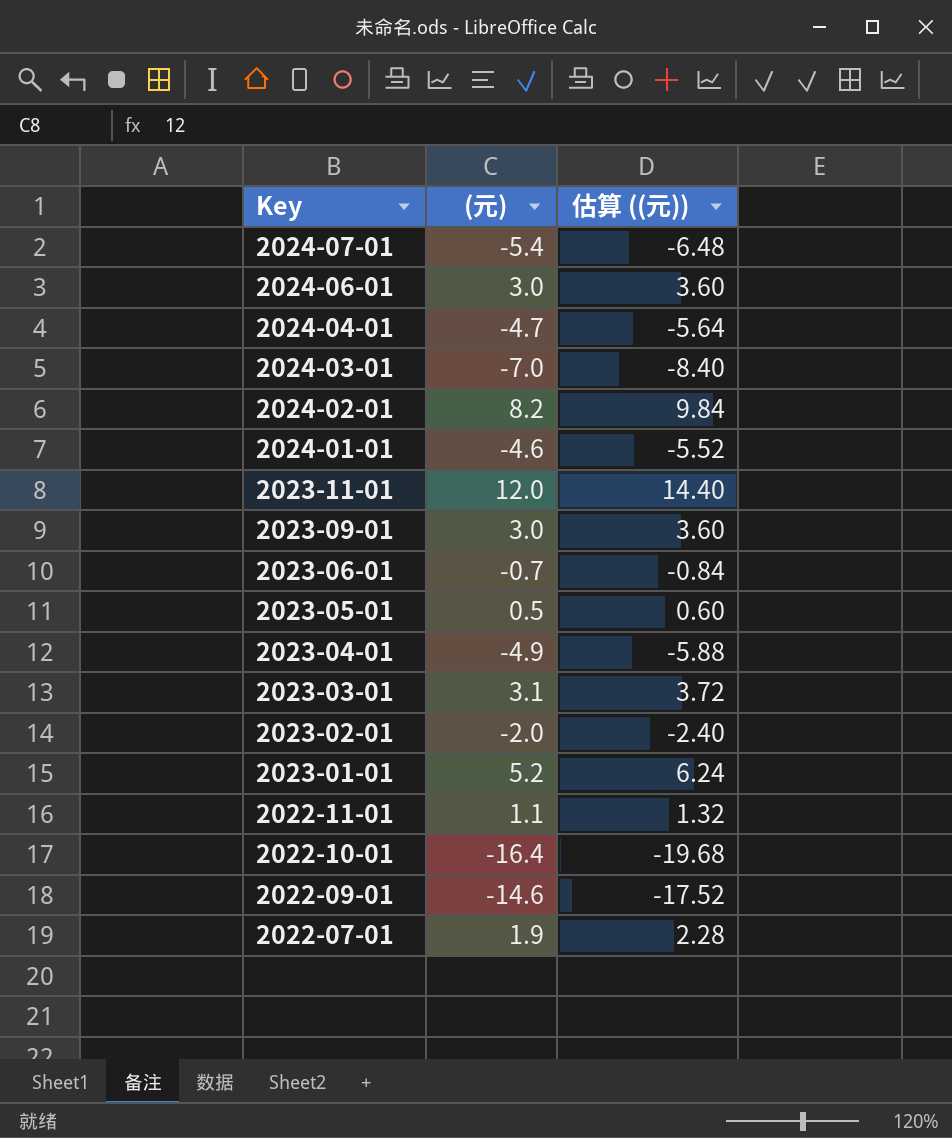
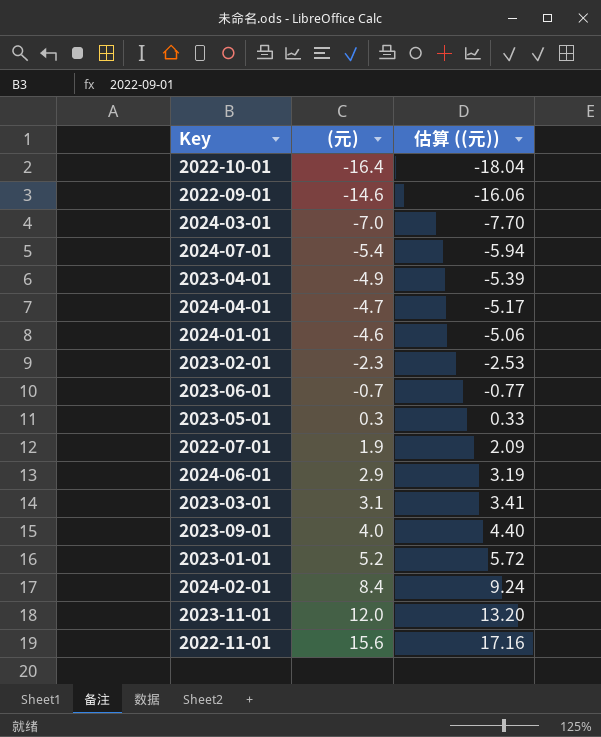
row order: Key descending -> (元) ascending
column 估算 ((元)) | formula: [(元)] * 1.2 -> [(元)] * 1.1
2023-02-01 | (元): -2.0 -> -2.3
2023-05-01 | (元): 0.5 -> 0.3
2024-06-01 | (元): 3.0 -> 2.9
2023-09-01 | (元): 3.0 -> 4.0
2024-02-01 | (元): 8.2 -> 8.4
2022-11-01 | (元): 1.1 -> 15.6

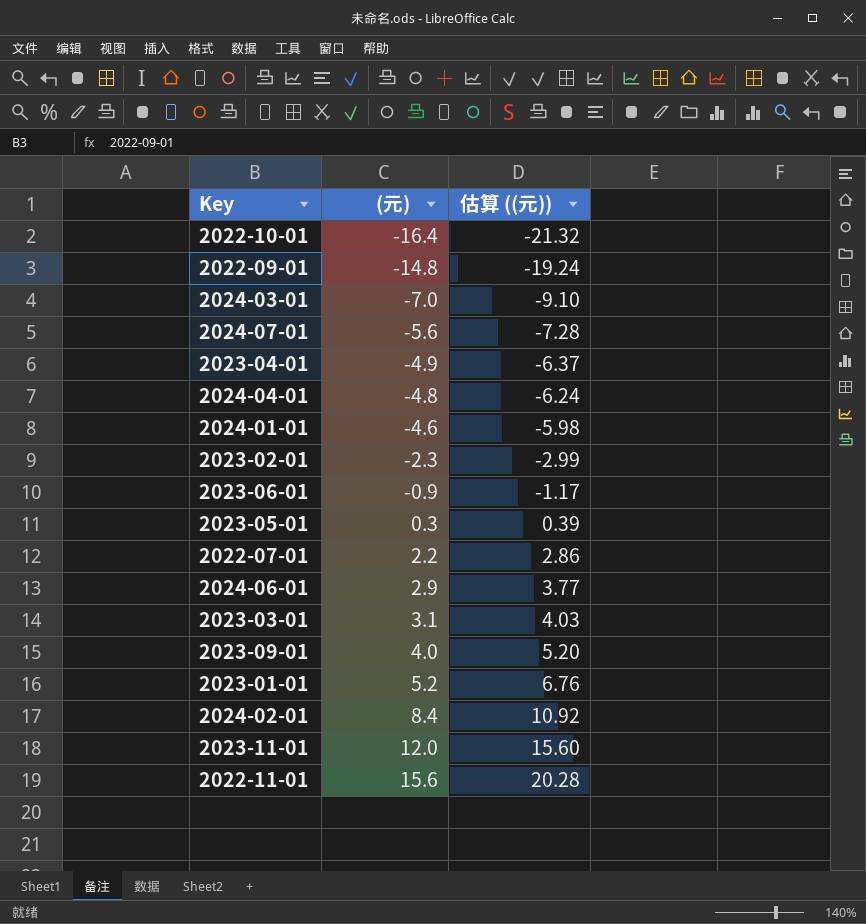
column 估算 ((元)) | formula: [(元)] * 1.1 -> [(元)] * 1.3
2022-09-01 | (元): -14.6 -> -14.8
2024-07-01 | (元): -5.4 -> -5.6
2024-04-01 | (元): -4.7 -> -4.8
2023-06-01 | (元): -0.7 -> -0.9
2022-07-01 | (元): 1.9 -> 2.2

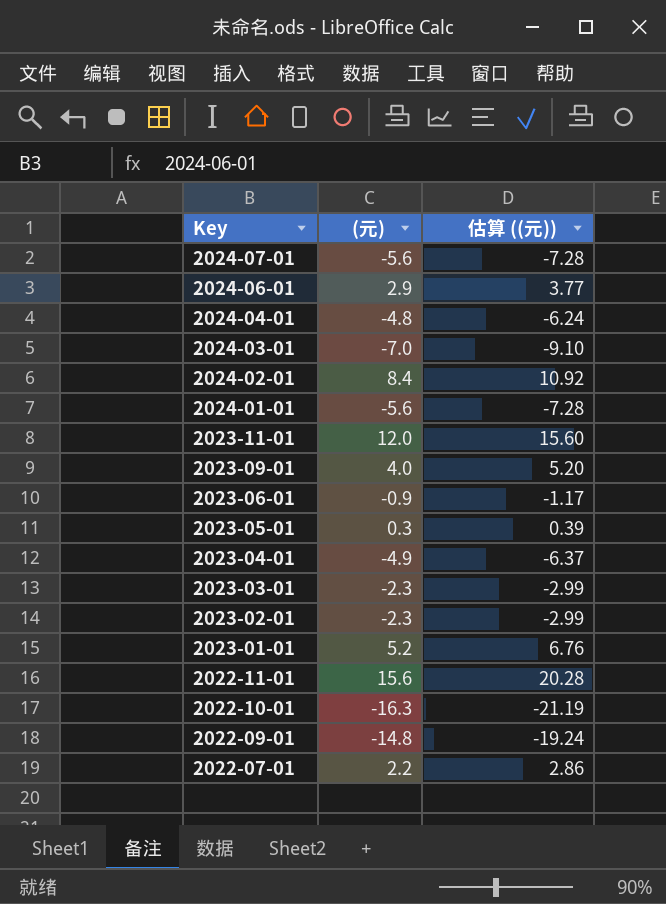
row order: (元) ascending -> Key descending
2024-01-01 | (元): -4.6 -> -5.6
2024-01-01 | 估算 ((元)): -5.98 -> -7.28
2023-03-01 | (元): 3.1 -> -2.3
2023-03-01 | 估算 ((元)): 4.03 -> -2.99
2022-10-01 | (元): -16.4 -> -16.3
2022-10-01 | 估算 ((元)): -21.32 -> -21.19

